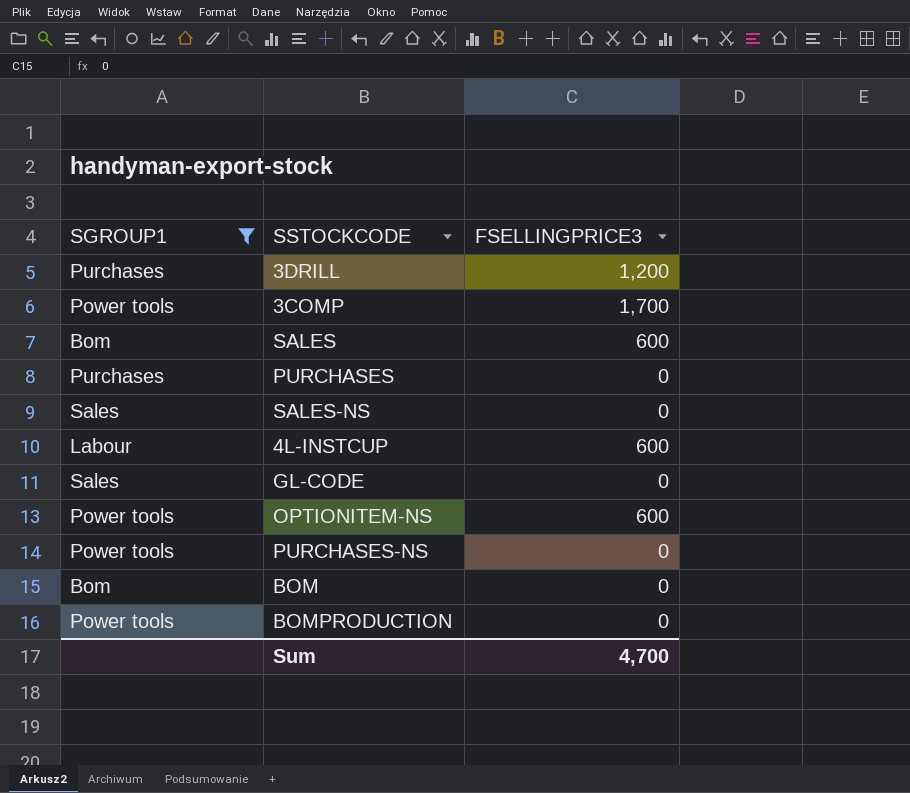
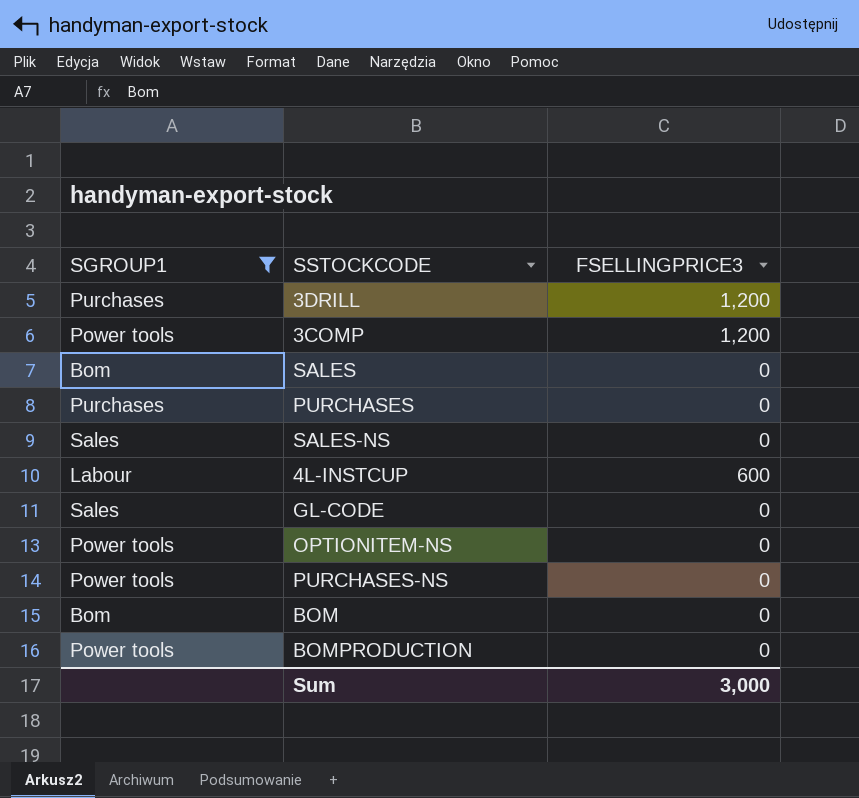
3COMP | FSELLINGPRICE3: 1,700 -> 1,200
SALES | FSELLINGPRICE3: 600 -> 0
OPTIONITEM-NS | FSELLINGPRICE3: 600 -> 0
Sum | FSELLINGPRICE3: 4,700 -> 3,000

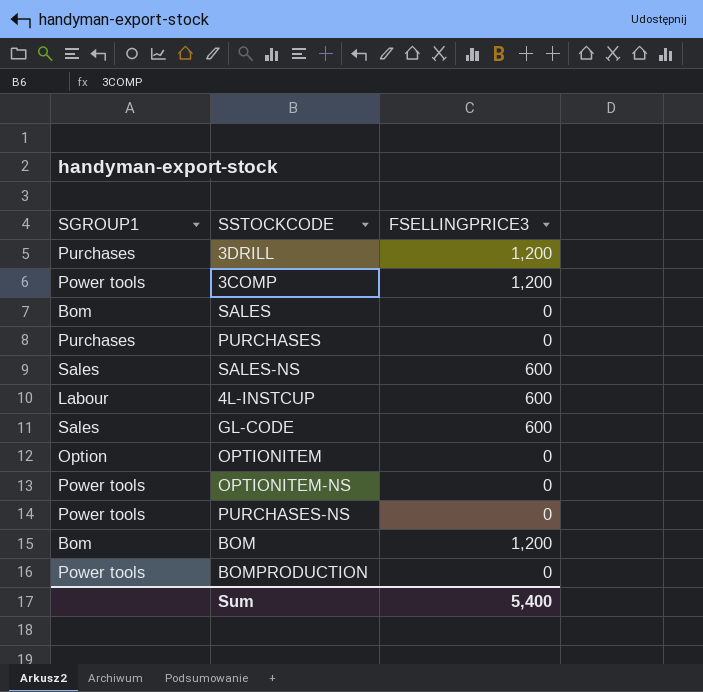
filter: SGROUP1 != Option -> none
SALES-NS | FSELLINGPRICE3: 0 -> 600
GL-CODE | FSELLINGPRICE3: 0 -> 600
BOM | FSELLINGPRICE3: 0 -> 1,200
Sum | FSELLINGPRICE3: 3,000 -> 5,400

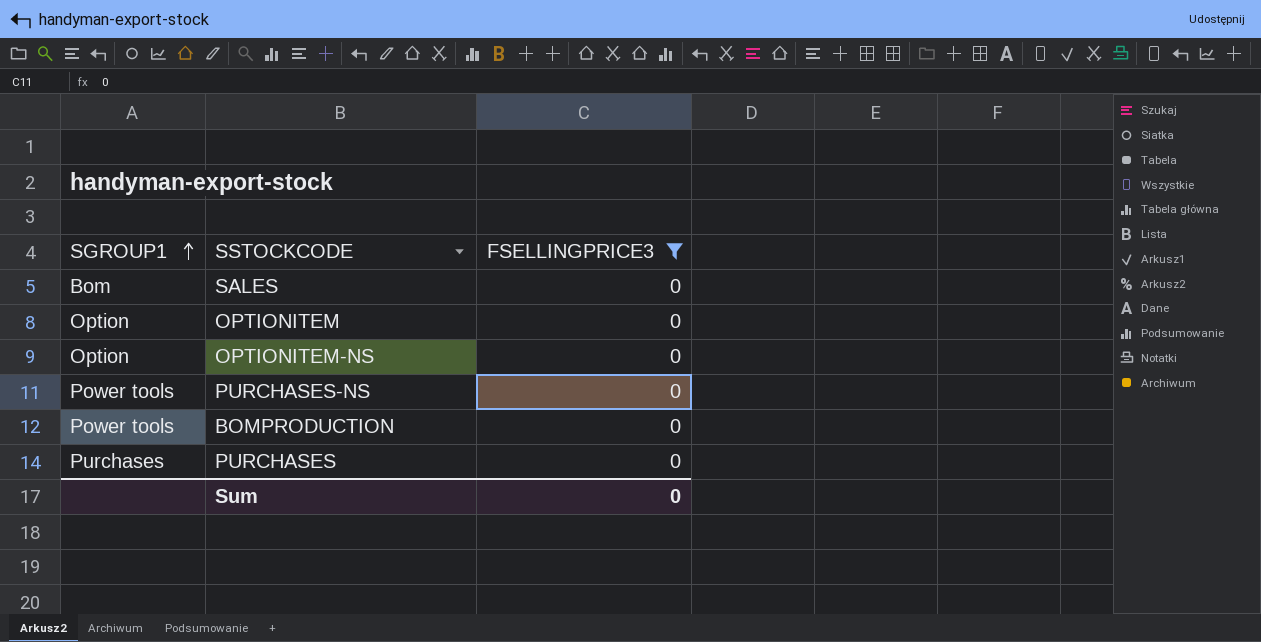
filter: none -> FSELLINGPRICE3 = 0
row order: none -> SGROUP1 ascending
OPTIONITEM-NS | SGROUP1: Power tools -> Option
Sum | FSELLINGPRICE3: 5,400 -> 0

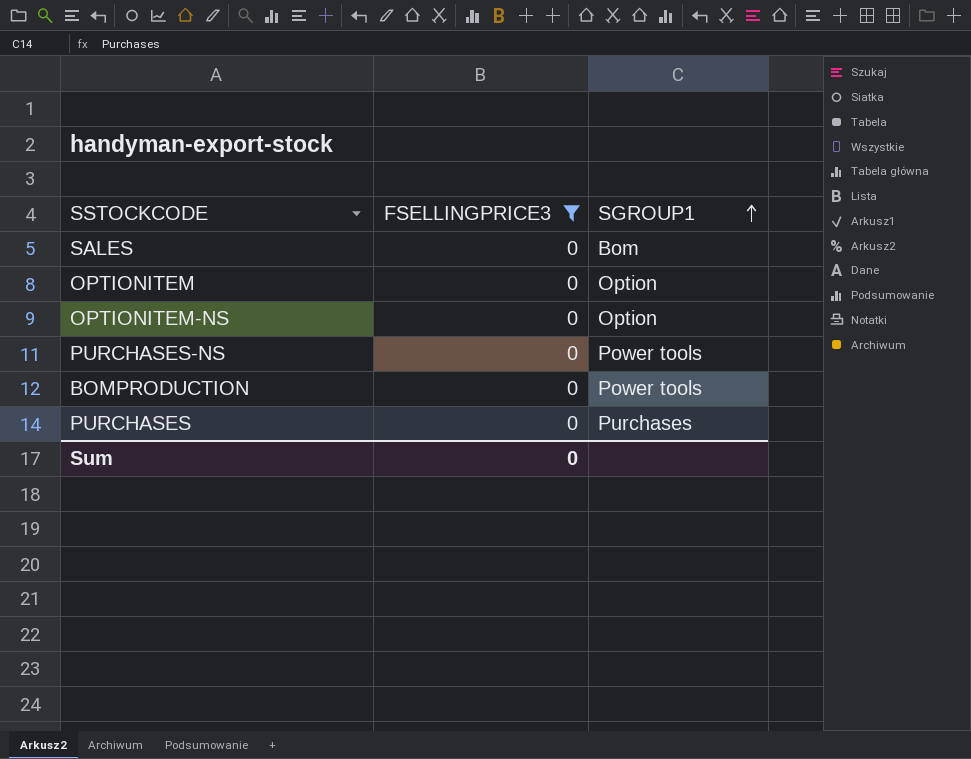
column SGROUP1 | position: 1 -> 3

